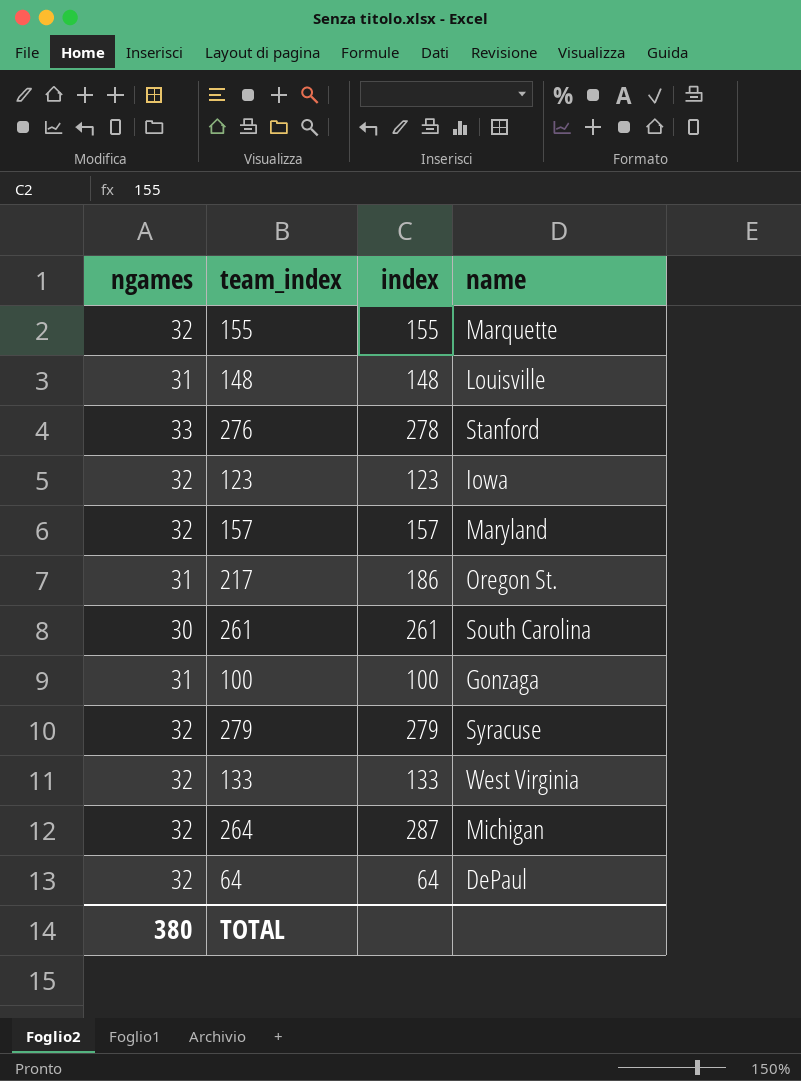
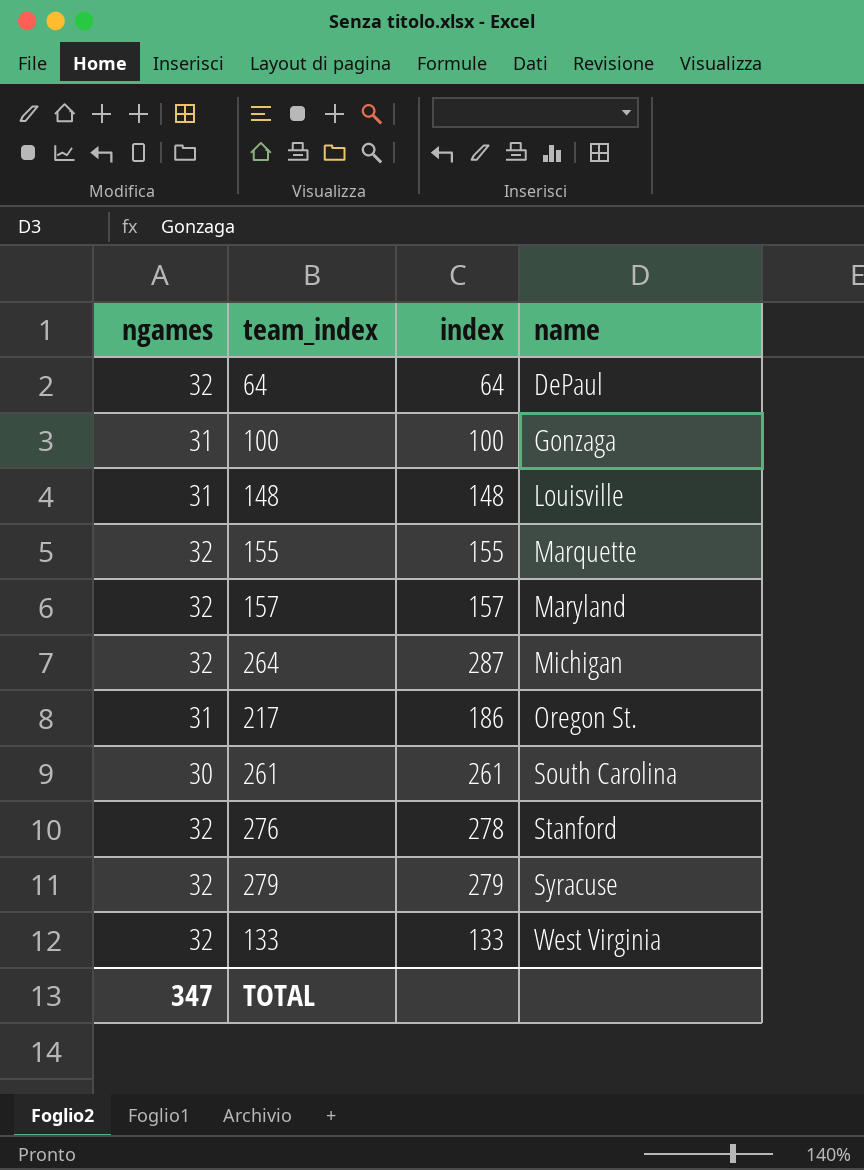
row order: none -> name ascending
row 123: 32 | 123 | Iowa -> none
276 | ngames: 33 -> 32
TOTAL | ngames: 380 -> 347

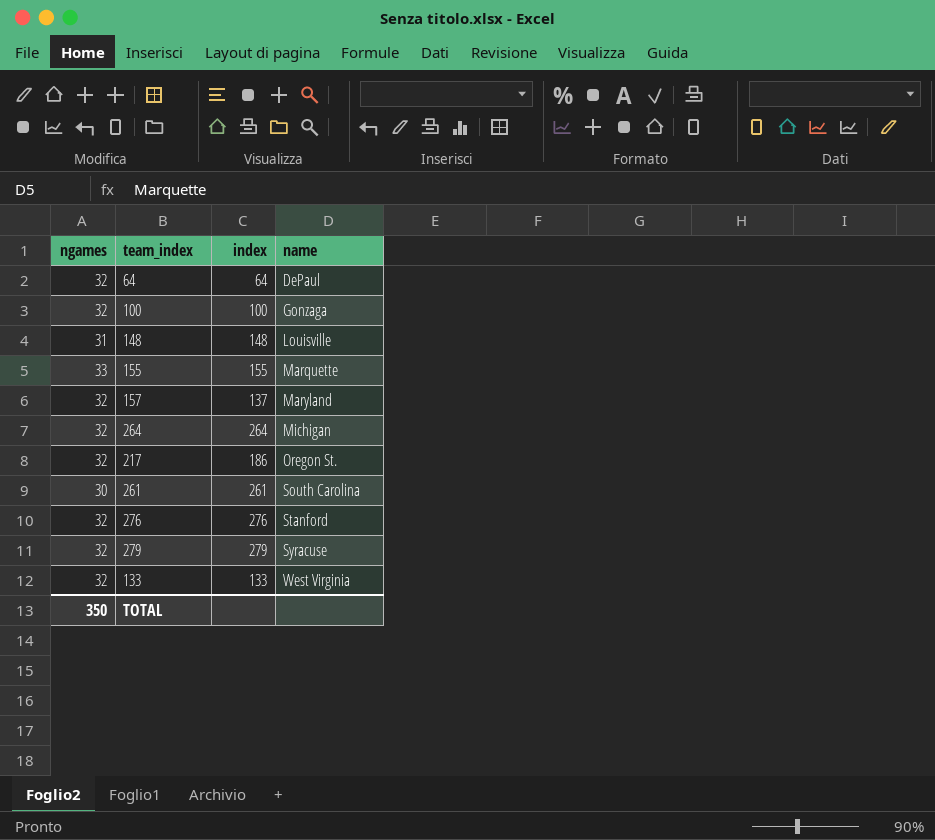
100 | ngames: 31 -> 32
155 | ngames: 32 -> 33
157 | index: 157 -> 137
264 | index: 287 -> 264
217 | ngames: 31 -> 32
276 | index: 278 -> 276
TOTAL | ngames: 347 -> 350

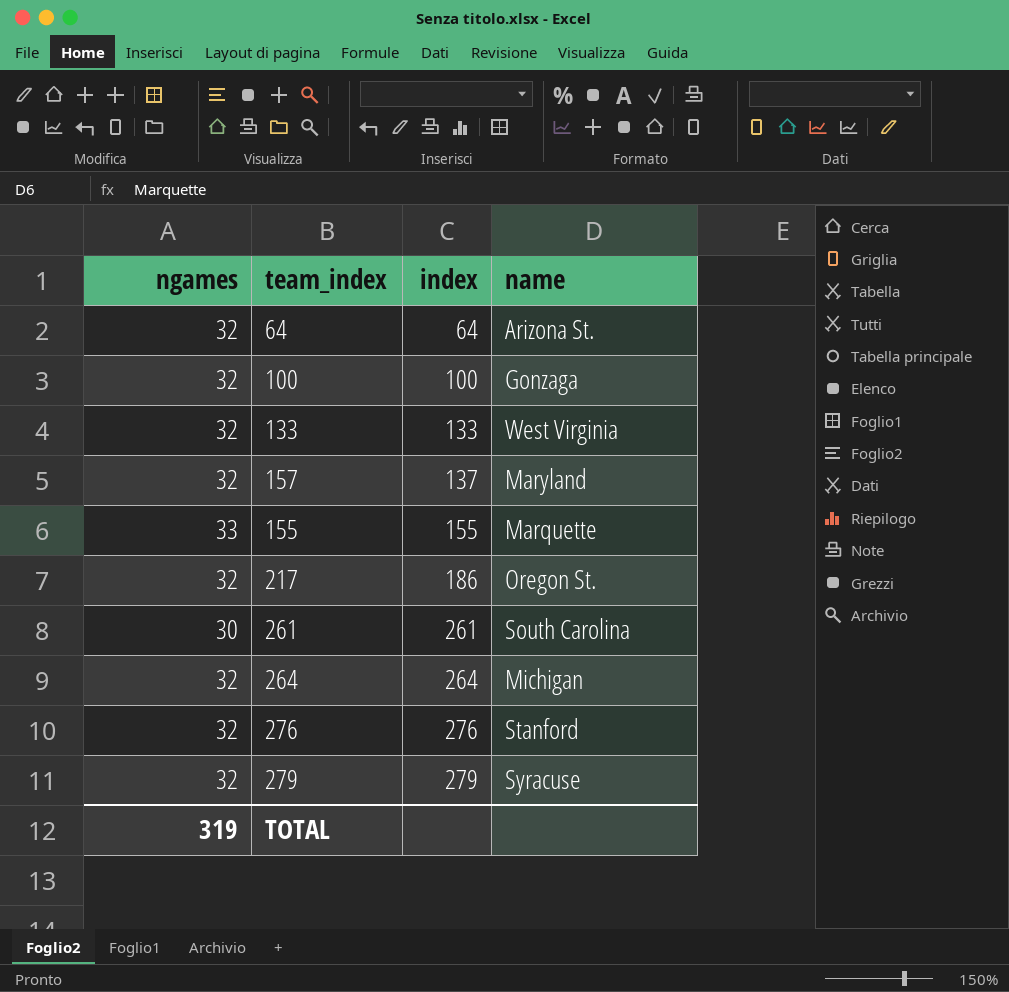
row order: name ascending -> index ascending
row 148: 31 | 148 | Louisville -> none
64 | name: DePaul -> Arizona St.
TOTAL | ngames: 350 -> 319

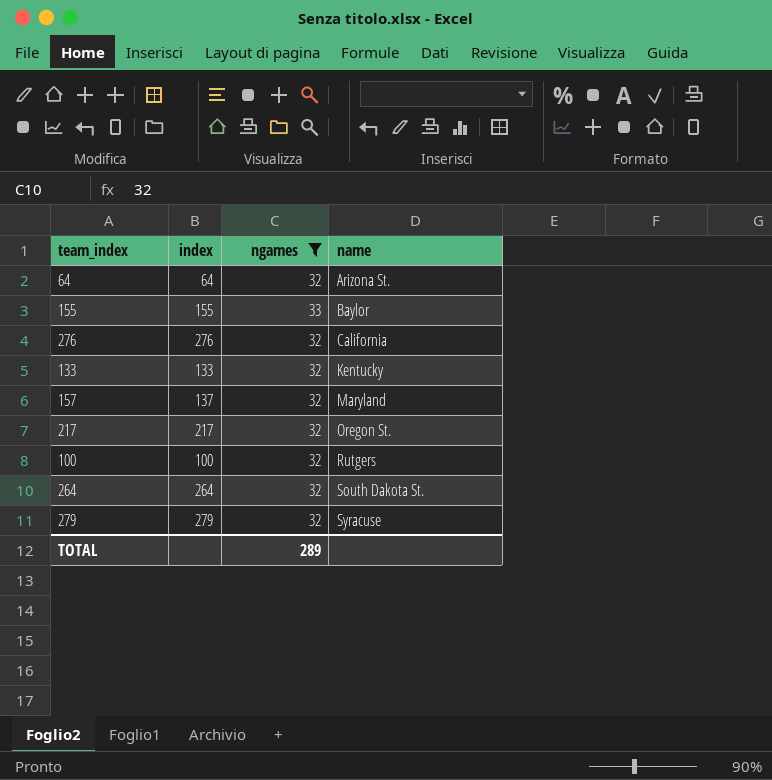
filter: none -> ngames != 30
row order: index ascending -> name ascending
column ngames | position: 1 -> 3
155 | name: Marquette -> Baylor
276 | name: Stanford -> California
133 | name: West Virginia -> Kentucky
217 | index: 186 -> 217
100 | name: Gonzaga -> Rutgers
264 | name: Michigan -> South Dakota St.
TOTAL | ngames: 319 -> 289

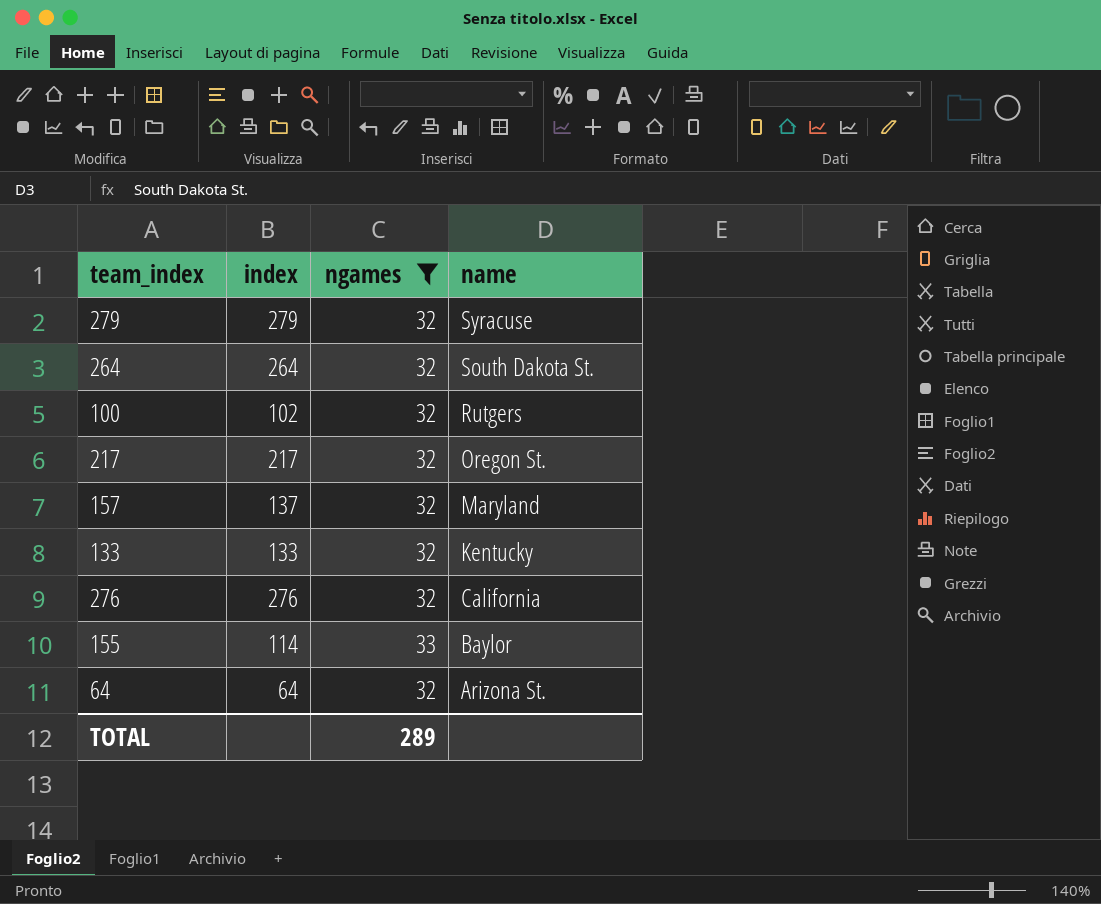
row order: name ascending -> name descending
100 | index: 100 -> 102
155 | index: 155 -> 114

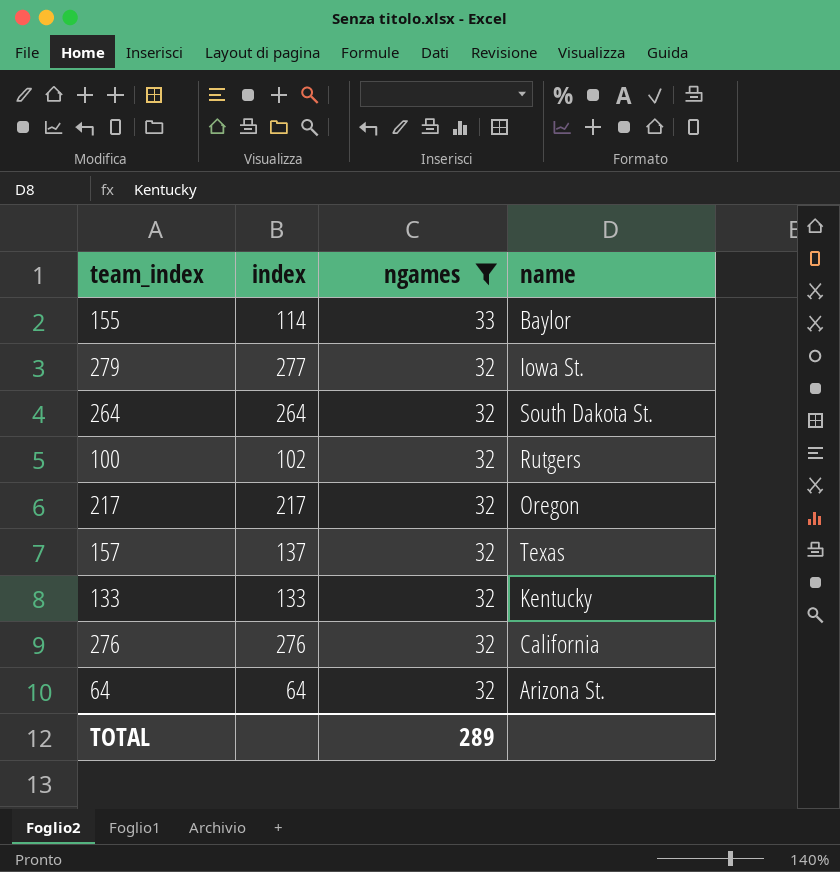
row order: name descending -> ngames descending
279 | index: 279 -> 277
279 | name: Syracuse -> Iowa St.
217 | name: Oregon St. -> Oregon
157 | name: Maryland -> Texas

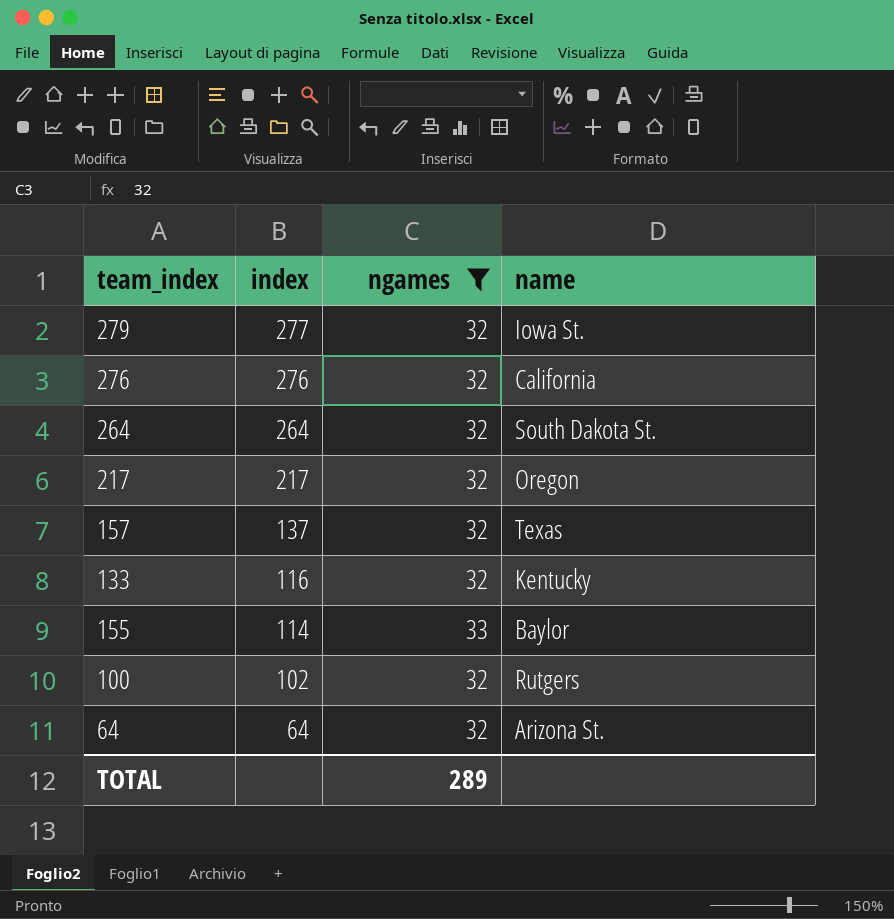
row order: ngames descending -> index descending
133 | index: 133 -> 116

